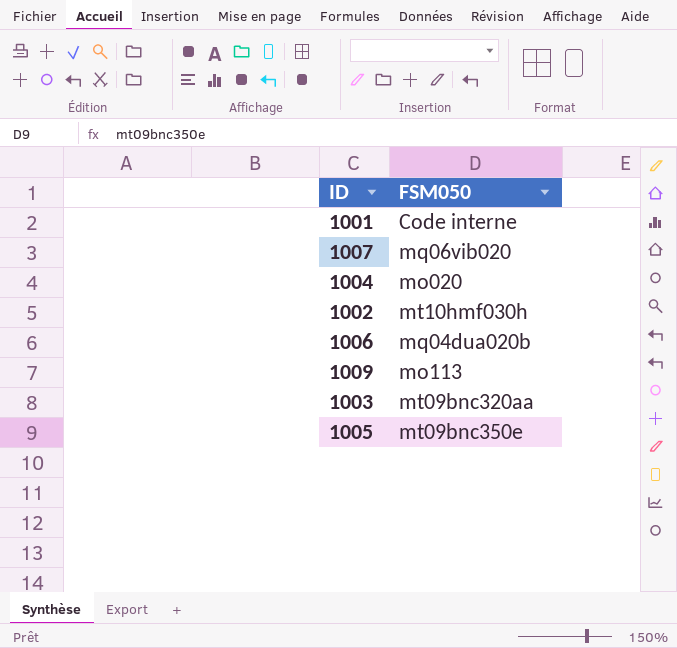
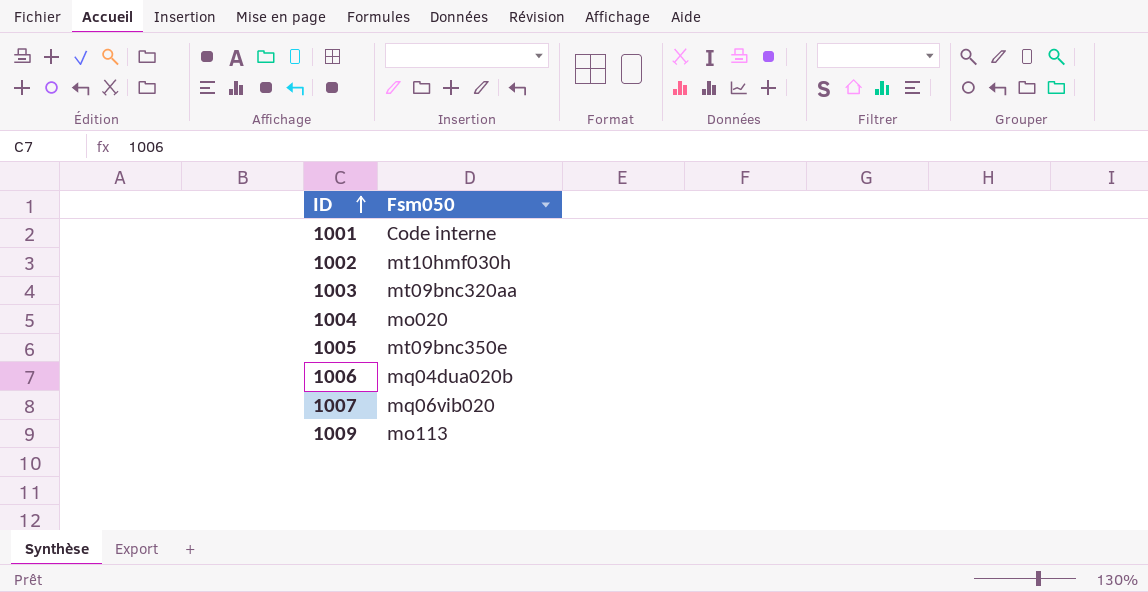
row order: none -> ID ascending
column name: FSM050 -> Fsm050

